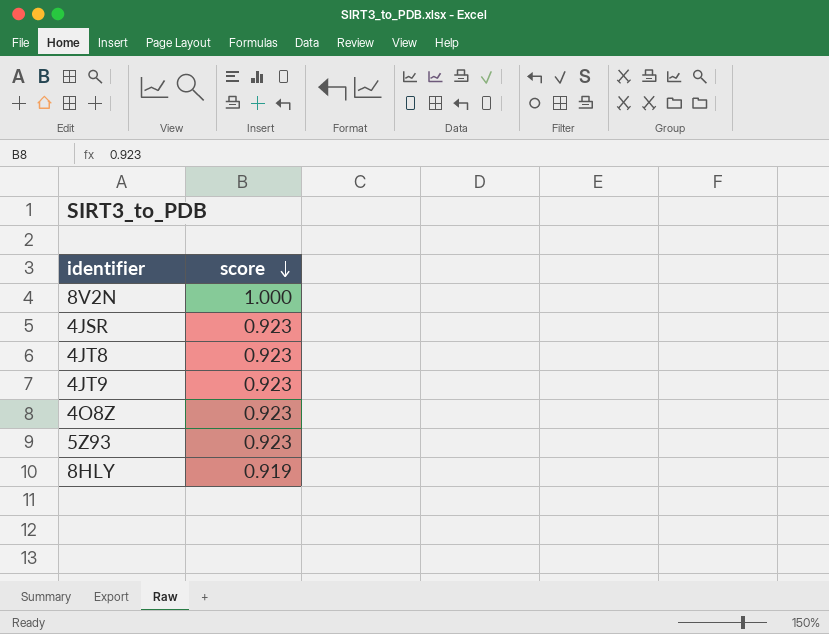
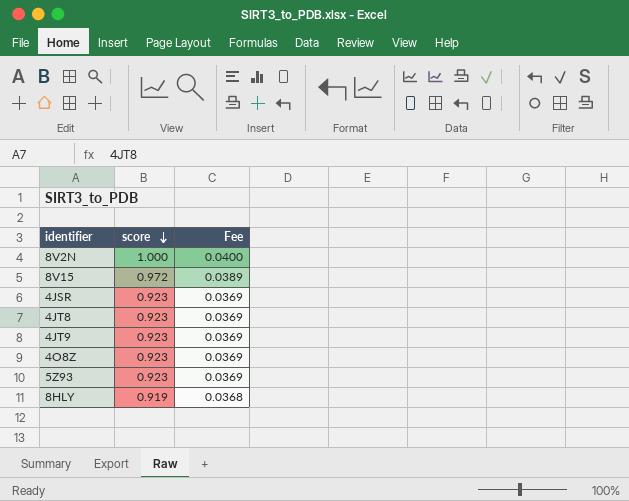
column Fee | formula: none -> [score] * 0.04
row 8V15: none -> 0.972 | 0.0389

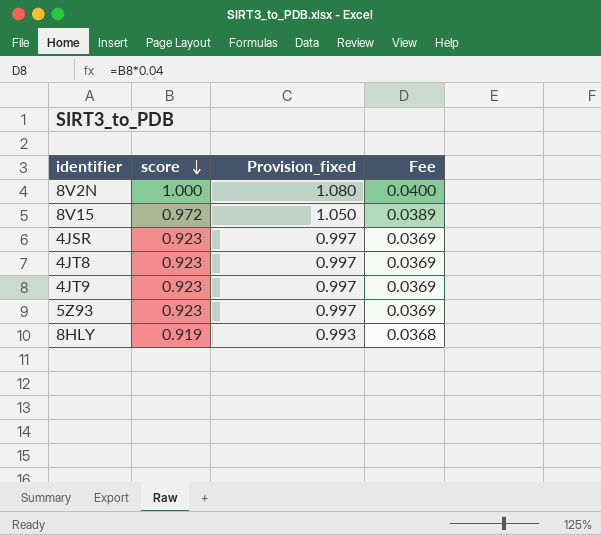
column Provision_fixed | formula: none -> [score] * 1.08
row 4O8Z: 0.923 | 0.0369 -> none

